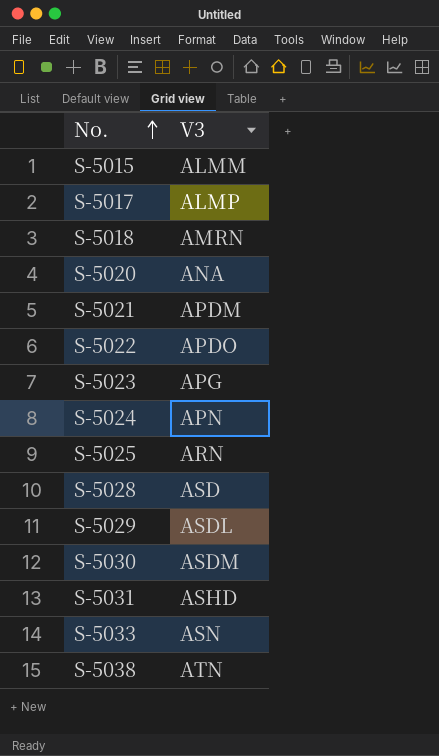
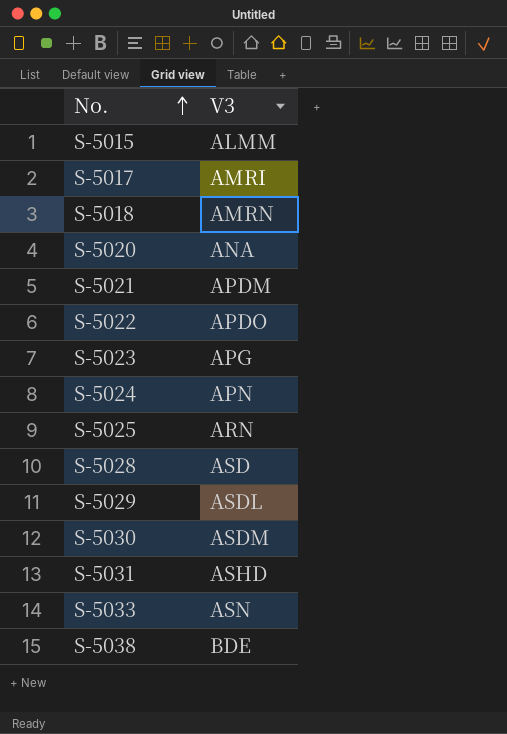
S-5017 | V3: ALMP -> AMRI
S-5038 | V3: ATN -> BDE

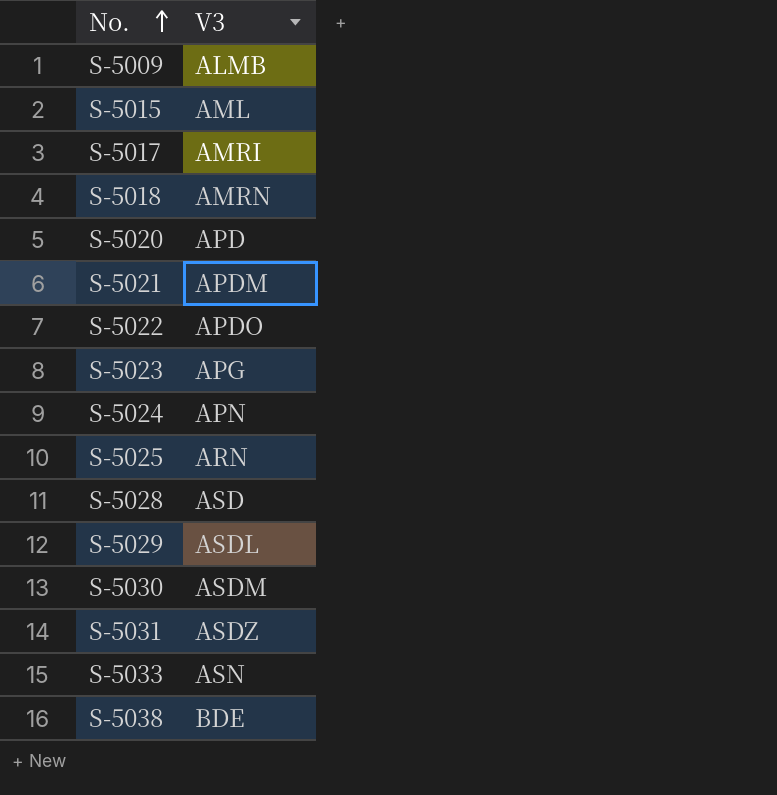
row S-5009: none -> ALMB
S-5015 | V3: ALMM -> AML
S-5020 | V3: ANA -> APD
S-5031 | V3: ASHD -> ASDZ

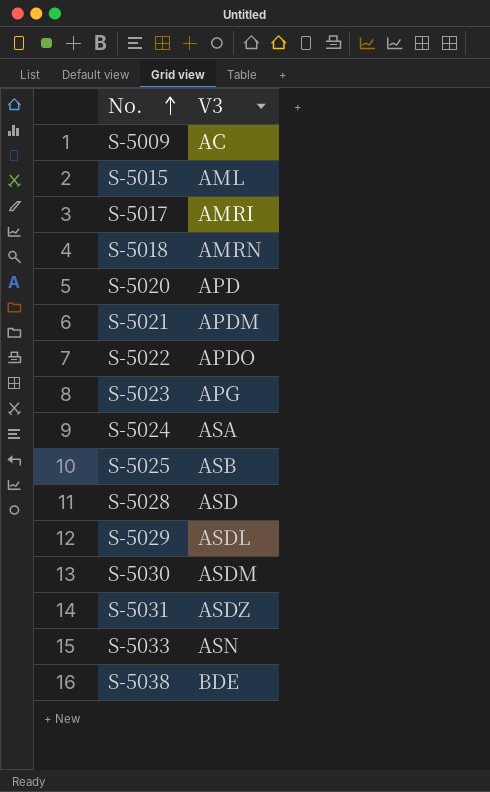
S-5009 | V3: ALMB -> AC
S-5024 | V3: APN -> ASA
S-5025 | V3: ARN -> ASB

